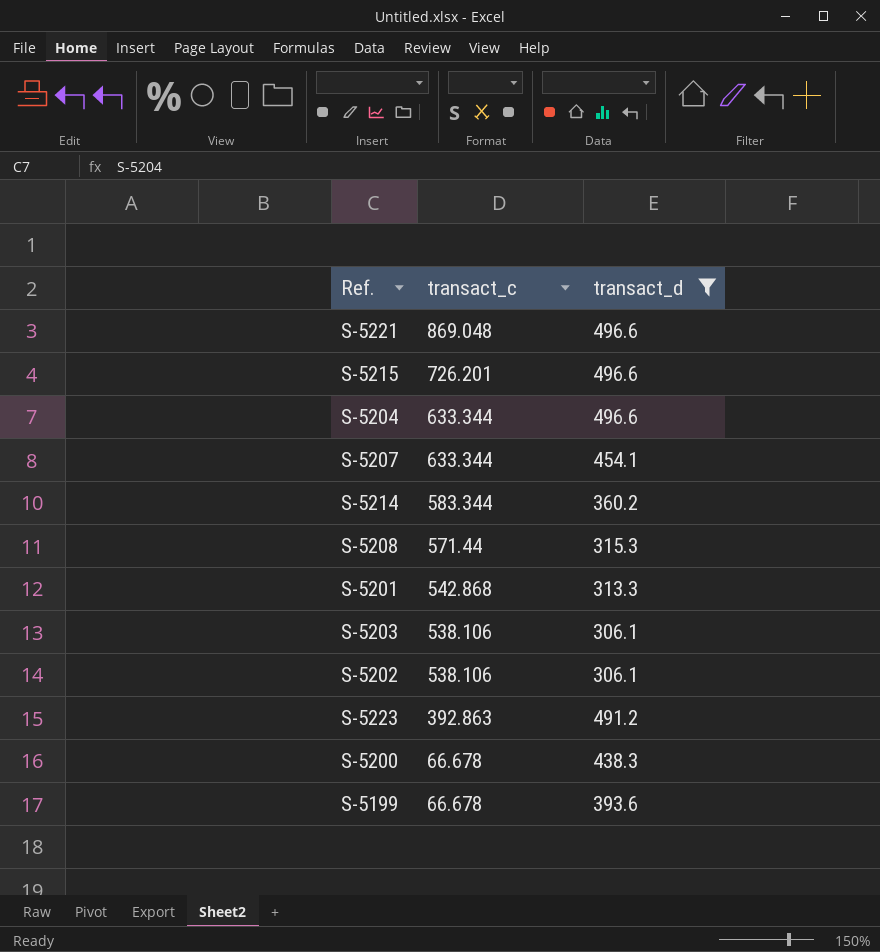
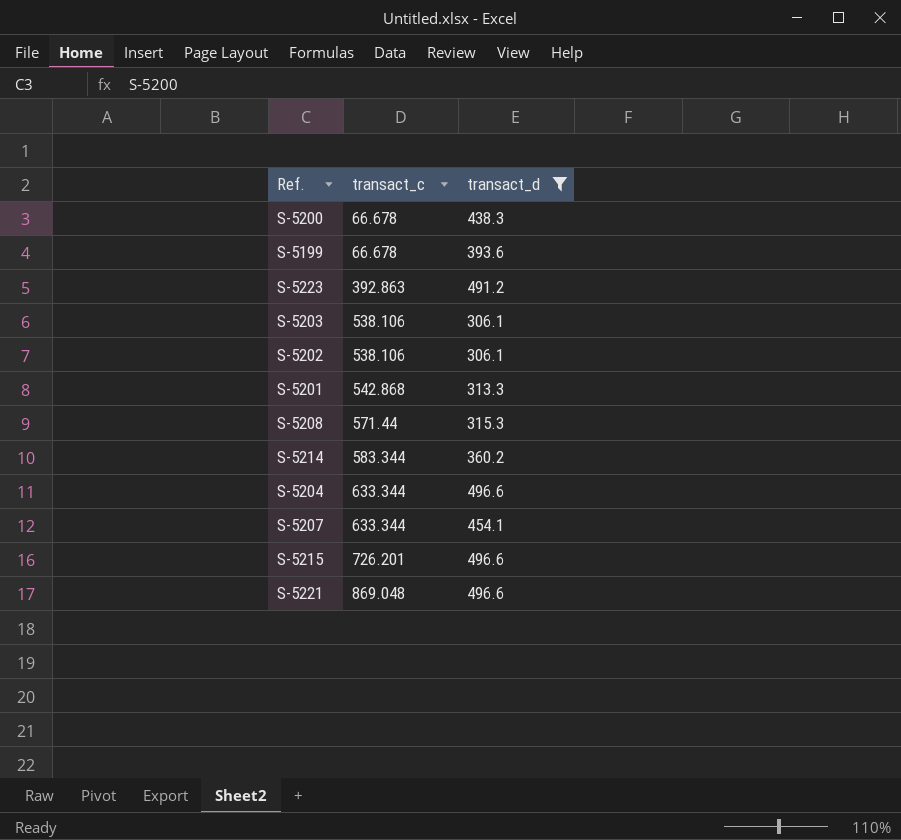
row order: transact_c descending -> transact_c ascending

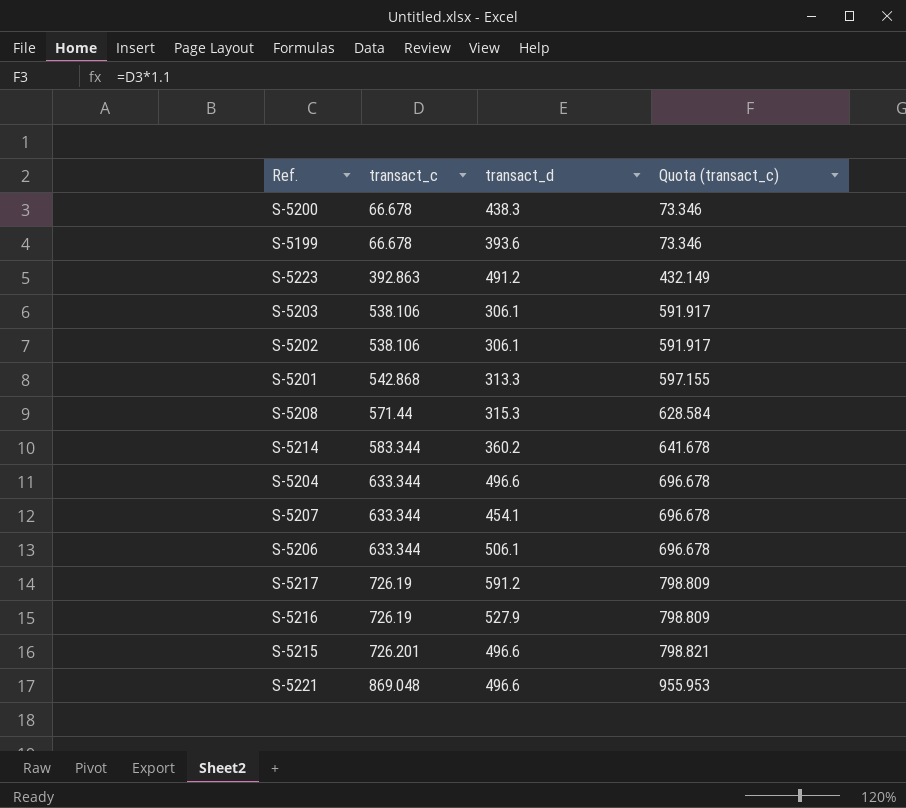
filter: transact_d <= 496.6 -> none
column Quota (transact_c) | formula: none -> [transact_c] * 1.1

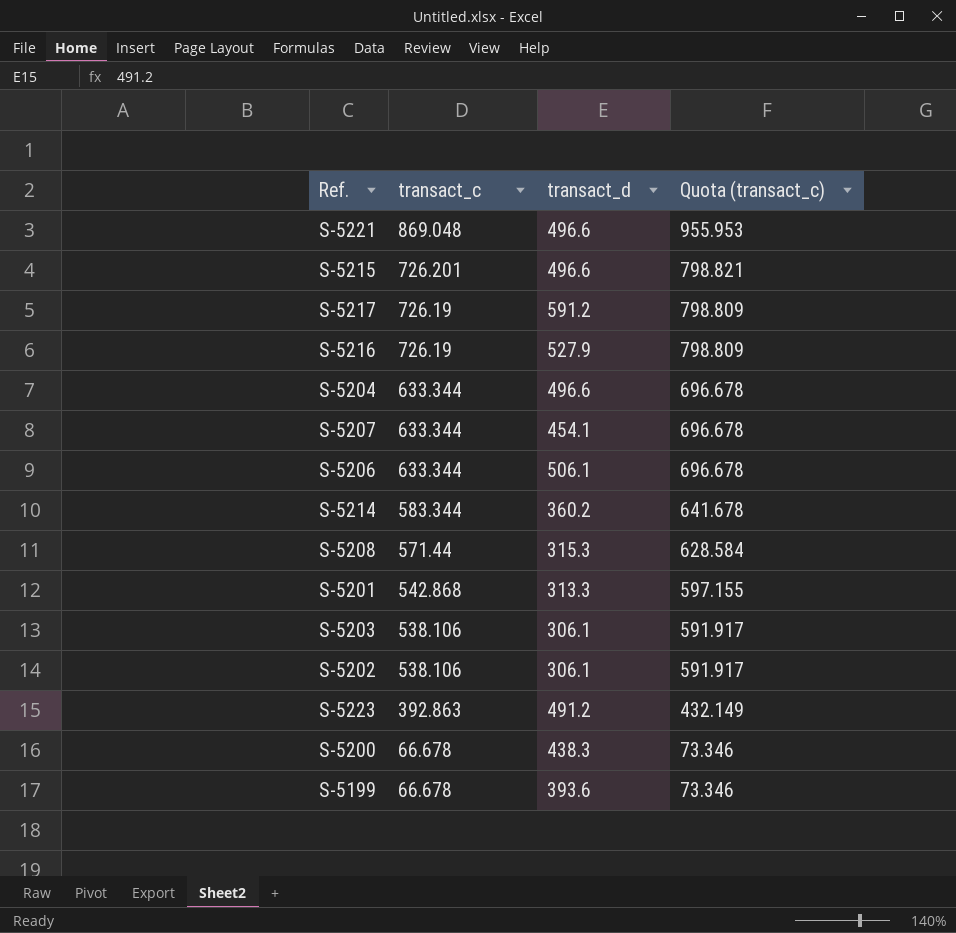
row order: transact_c ascending -> transact_c descending

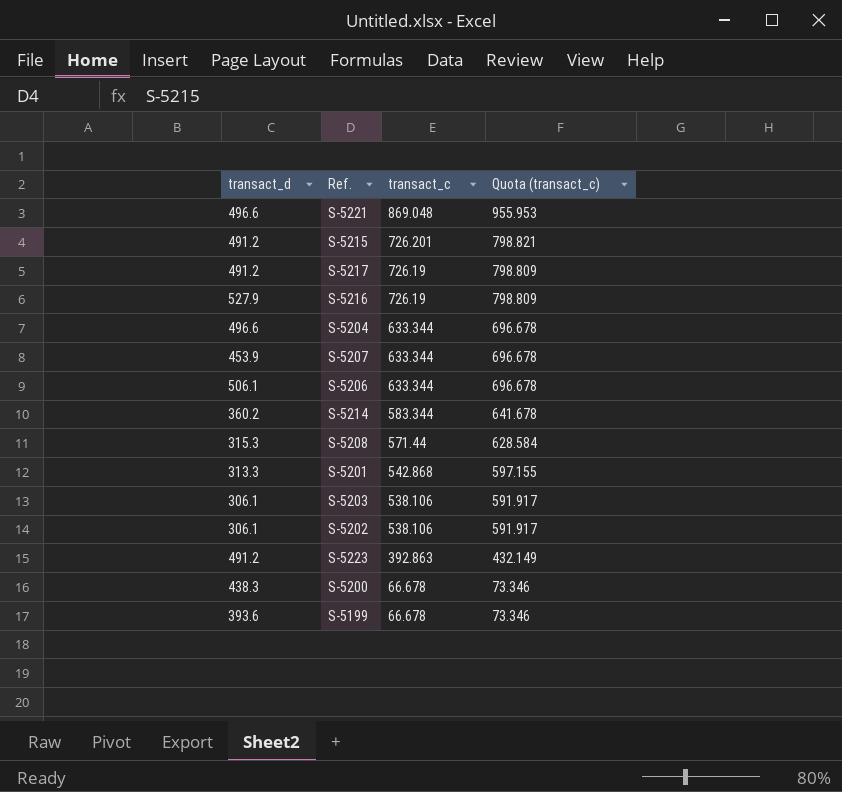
column transact_d | position: 3 -> 1
S-5215 | transact_d: 496.6 -> 491.2
S-5217 | transact_d: 591.2 -> 491.2
S-5207 | transact_d: 454.1 -> 453.9

